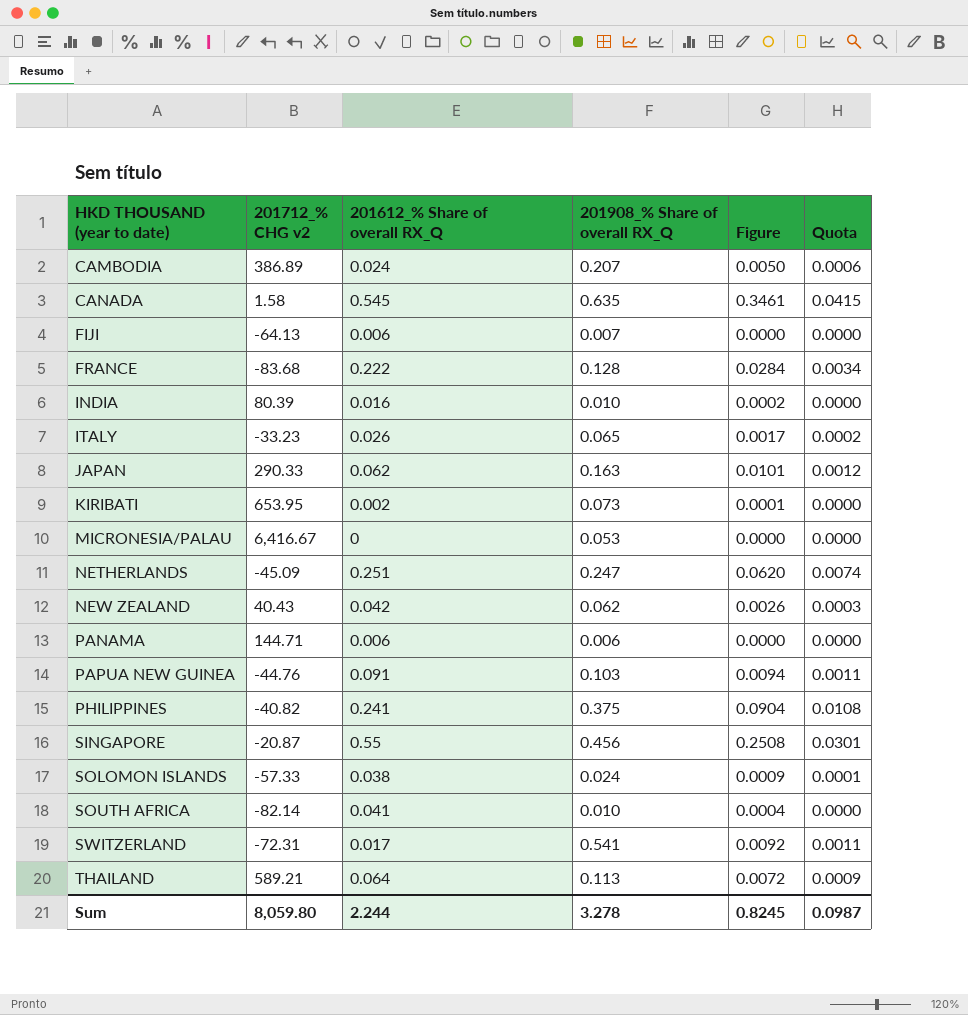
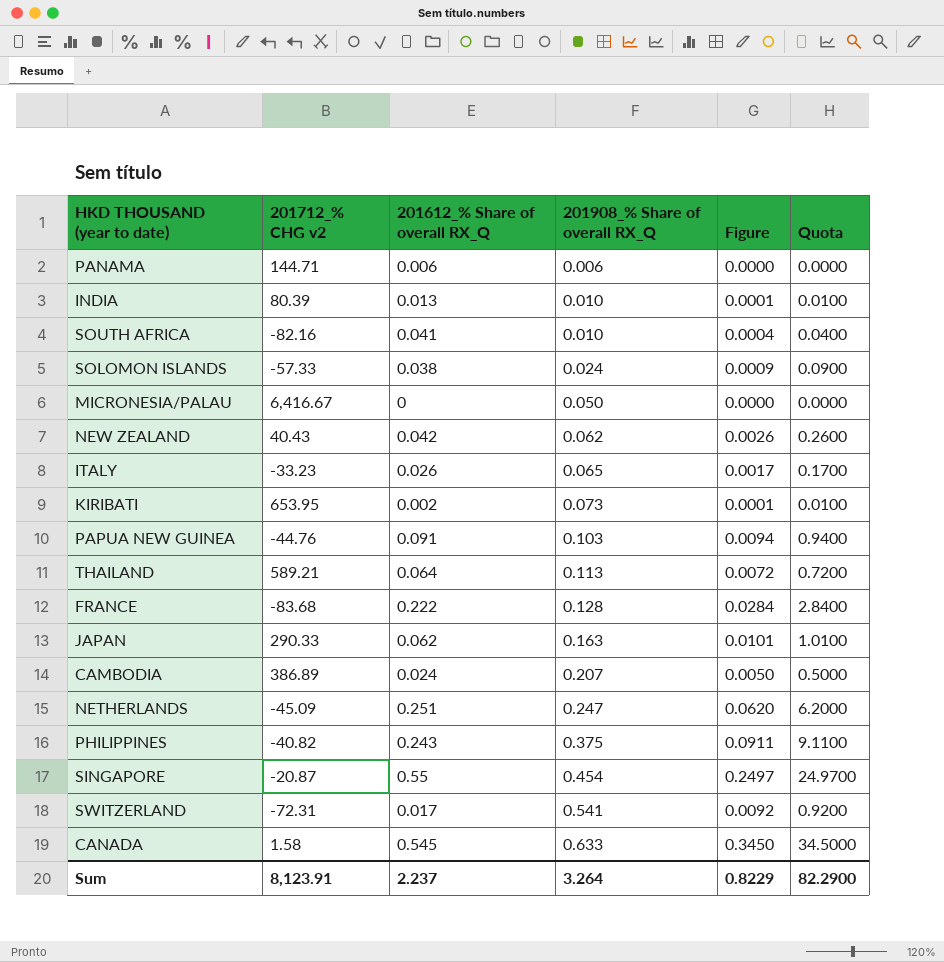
row order: HKD THOUSAND (year to date) ascending -> 201908_% Share of overall RX_Q ascending
column Quota | formula: [Figure] * 0.12 -> [Figure] * 100
row FIJI: -64.13 | 0.006 | 0.007 | 0.0000 | 0.0000 -> none
INDIA | 201612_% Share of overall RX_Q: 0.016 -> 0.013
INDIA | Figure: 0.0002 -> 0.0001
SOUTH AFRICA | 201712_% CHG v2: -82.14 -> -82.16
MICRONESIA/PALAU | 201908_% Share of overall RX_Q: 0.053 -> 0.050
PHILIPPINES | 201612_% Share of overall RX_Q: 0.241 -> 0.243
PHILIPPINES | Figure: 0.0904 -> 0.0911
SINGAPORE | 201908_% Share of overall RX_Q: 0.456 -> 0.454
SINGAPORE | Figure: 0.2508 -> 0.2497
CANADA | 201908_% Share of overall RX_Q: 0.635 -> 0.633
CANADA | Figure: 0.3461 -> 0.3450
Sum | 201712_% CHG v2: 8,059.80 -> 8,123.91
Sum | 201612_% Share of overall RX_Q: 2.244 -> 2.237
Sum | 201908_% Share of overall RX_Q: 3.278 -> 3.264
Sum | Figure: 0.8245 -> 0.8229
Sum | Quota: 0.0987 -> 82.2900

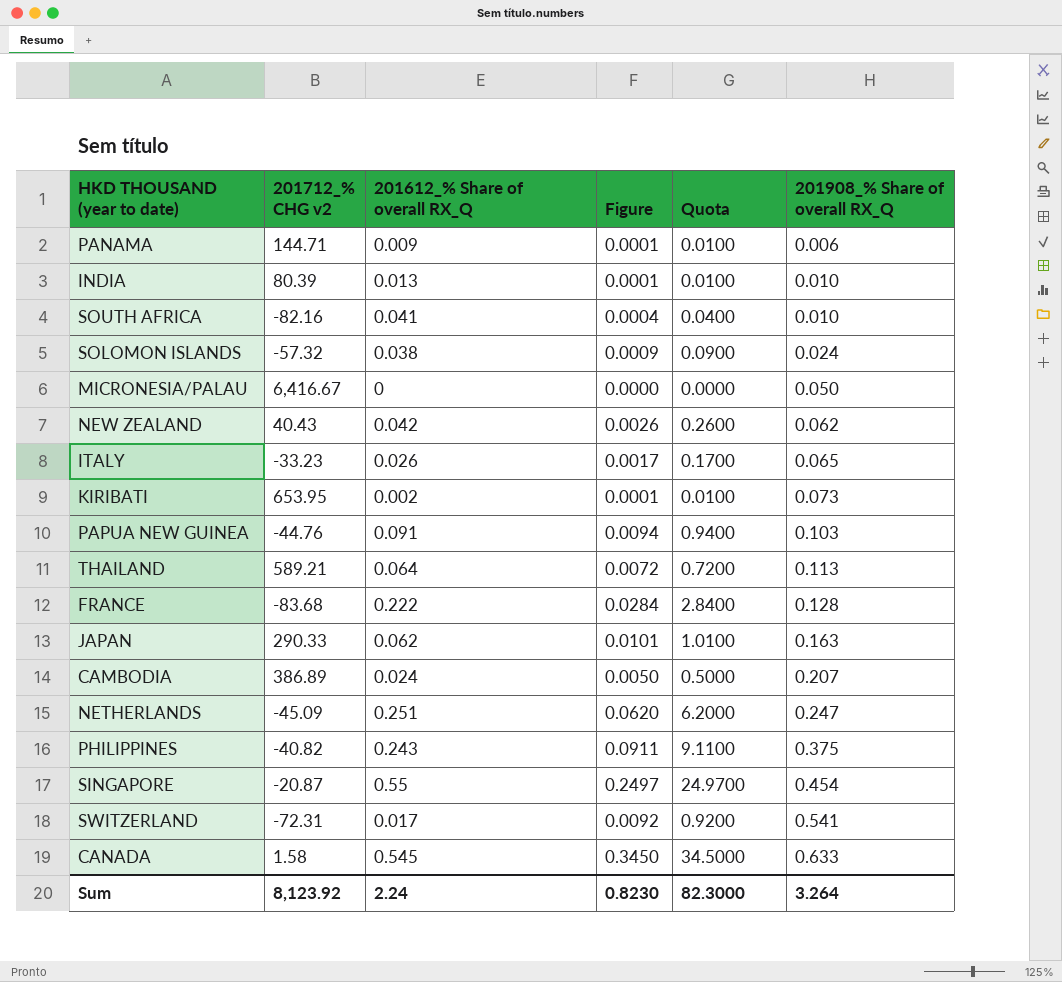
column 201908_% Share of overall RX_Q | position: 4 -> 6
PANAMA | 201612_% Share of overall RX_Q: 0.006 -> 0.009
PANAMA | Figure: 0.0000 -> 0.0001
PANAMA | Quota: 0.0000 -> 0.0100
SOLOMON ISLANDS | 201712_% CHG v2: -57.33 -> -57.32
Sum | 201712_% CHG v2: 8,123.91 -> 8,123.92
Sum | 201612_% Share of overall RX_Q: 2.237 -> 2.24
Sum | Figure: 0.8229 -> 0.8230
Sum | Quota: 82.2900 -> 82.3000

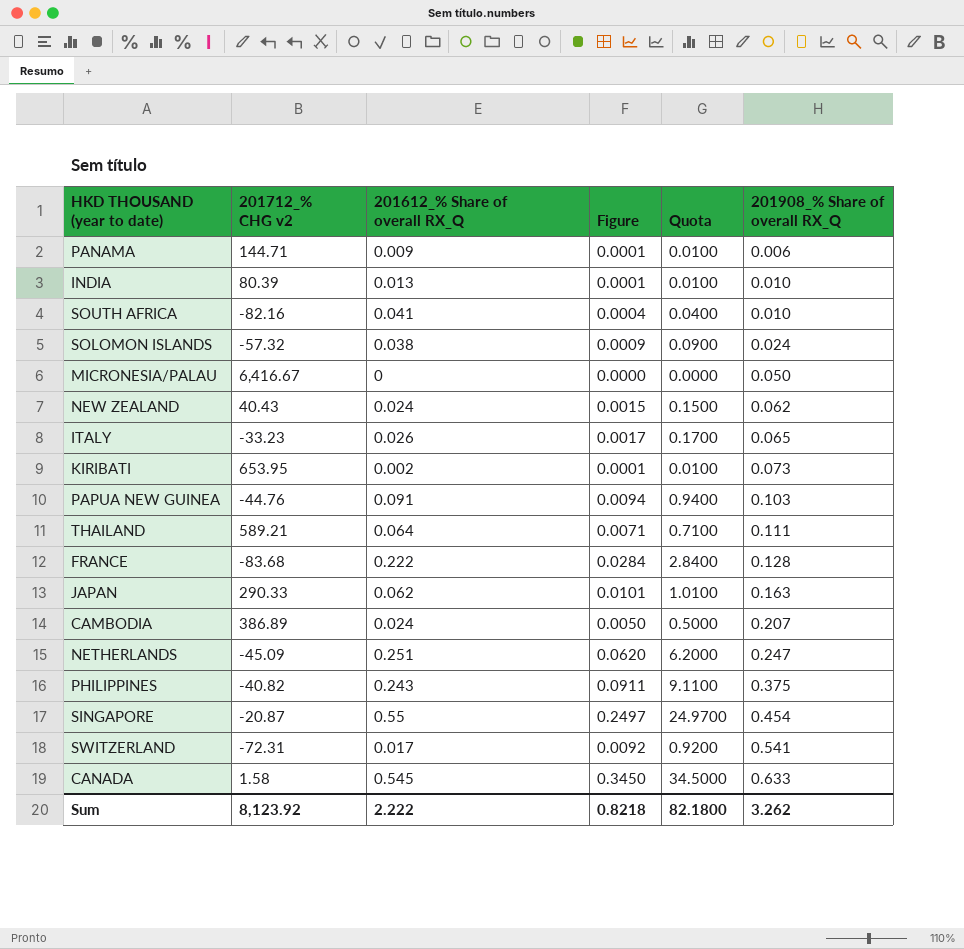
NEW ZEALAND | 201612_% Share of overall RX_Q: 0.042 -> 0.024
NEW ZEALAND | Figure: 0.0026 -> 0.0015
NEW ZEALAND | Quota: 0.2600 -> 0.1500
THAILAND | Figure: 0.0072 -> 0.0071
THAILAND | Quota: 0.7200 -> 0.7100
THAILAND | 201908_% Share of overall RX_Q: 0.113 -> 0.111
Sum | 201612_% Share of overall RX_Q: 2.24 -> 2.222
Sum | Figure: 0.8230 -> 0.8218
Sum | Quota: 82.3000 -> 82.1800
Sum | 201908_% Share of overall RX_Q: 3.264 -> 3.262

